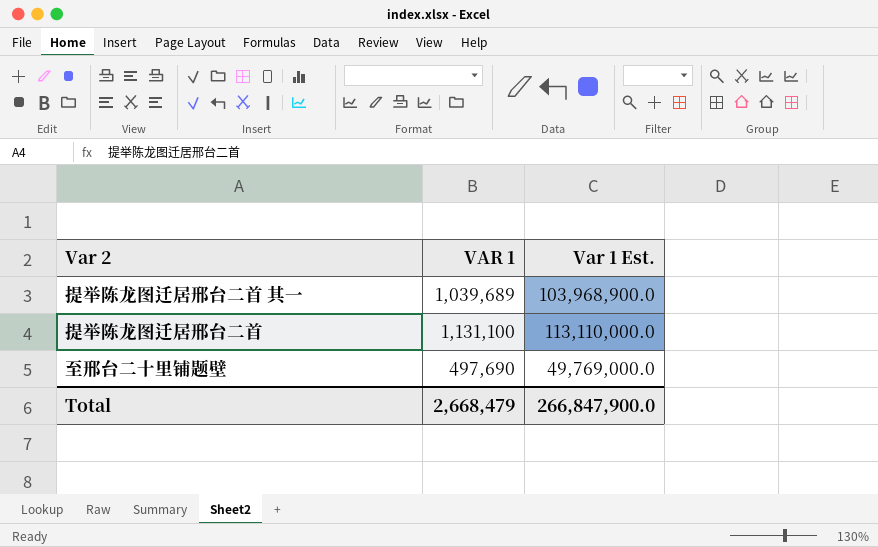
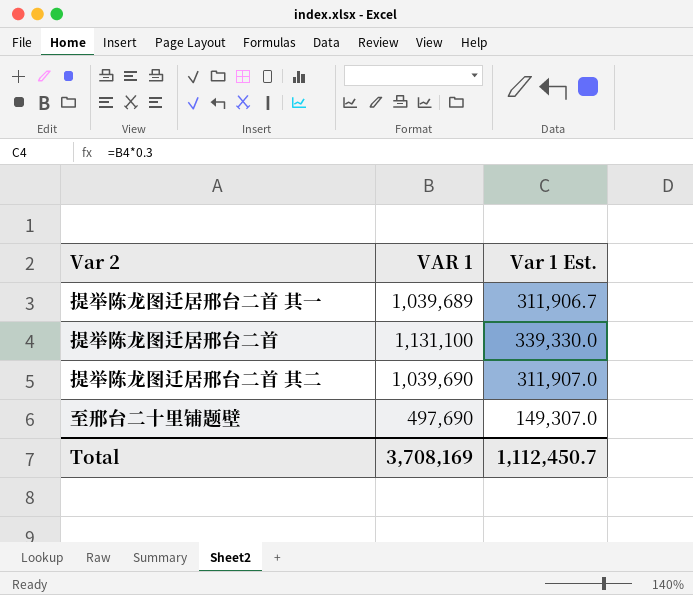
column Var 1 Est. | formula: [VAR 1] * 100 -> [VAR 1] * 0.3
row 提举陈龙图迁居邢台二首 其二: none -> 1,039,690 | 311,907.0
Total | VAR 1: 2,668,479 -> 3,708,169
Total | Var 1 Est.: 266,847,900.0 -> 1,112,450.7

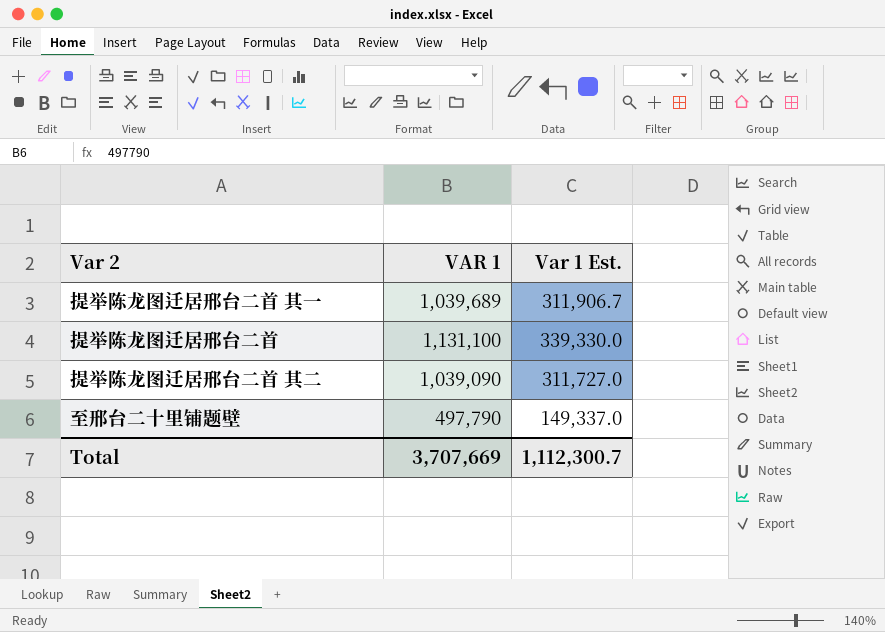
提举陈龙图迁居邢台二首 其二 | VAR 1: 1,039,690 -> 1,039,090
提举陈龙图迁居邢台二首 其二 | Var 1 Est.: 311,907.0 -> 311,727.0
至邢台二十里铺题壁 | VAR 1: 497,690 -> 497,790
至邢台二十里铺题壁 | Var 1 Est.: 149,307.0 -> 149,337.0
Total | VAR 1: 3,708,169 -> 3,707,669
Total | Var 1 Est.: 1,112,450.7 -> 1,112,300.7

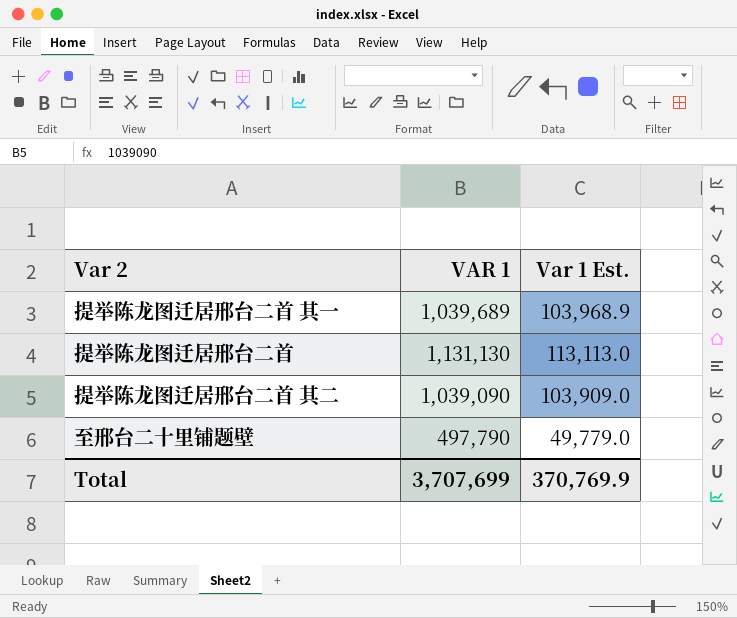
column Var 1 Est. | formula: [VAR 1] * 0.3 -> [VAR 1] * 0.1
提举陈龙图迁居邢台二首 | VAR 1: 1,131,100 -> 1,131,130
Total | VAR 1: 3,707,669 -> 3,707,699
Total | Var 1 Est.: 1,112,300.7 -> 370,769.9

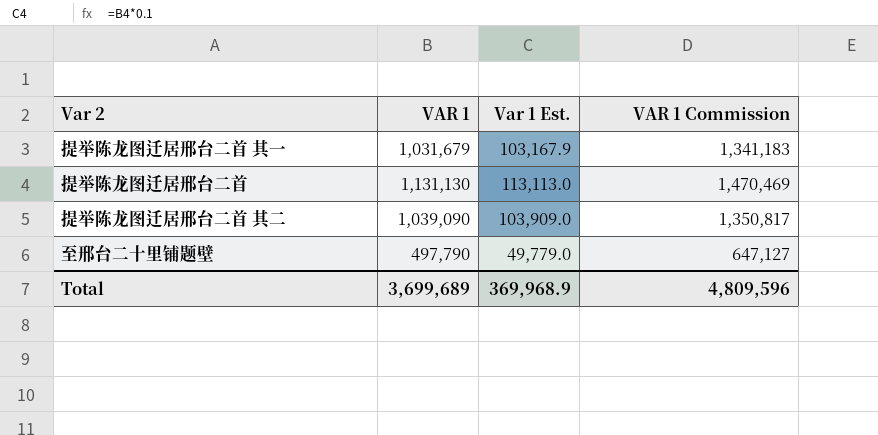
column VAR 1 Commission | formula: none -> [VAR 1] * 1.3
提举陈龙图迁居邢台二首 其一 | VAR 1: 1,039,689 -> 1,031,679
提举陈龙图迁居邢台二首 其一 | Var 1 Est.: 103,968.9 -> 103,167.9
Total | VAR 1: 3,707,699 -> 3,699,689
Total | Var 1 Est.: 370,769.9 -> 369,968.9

